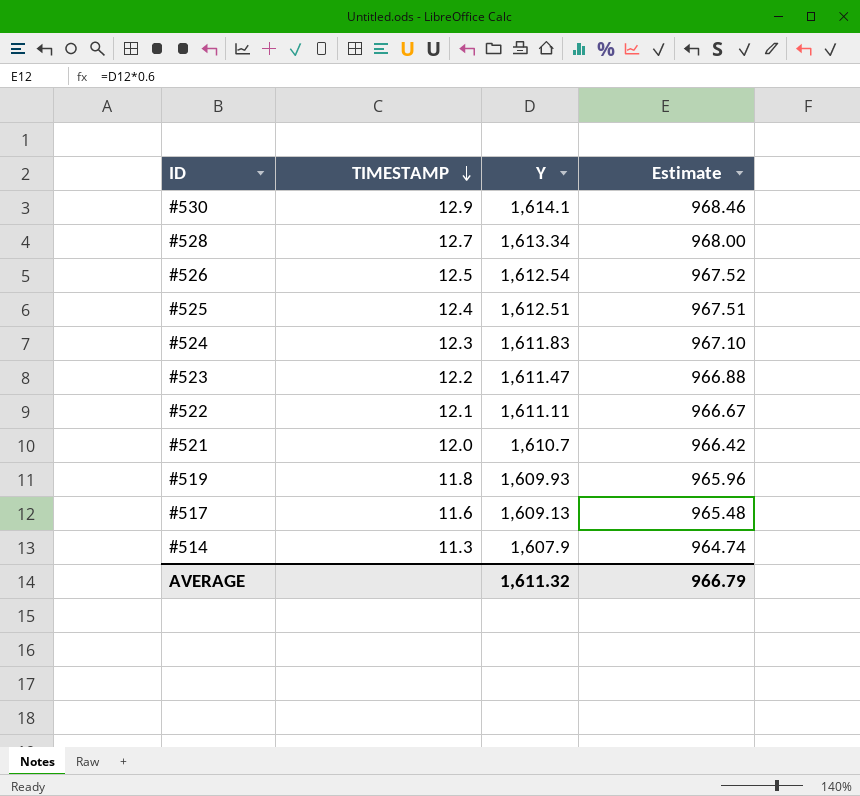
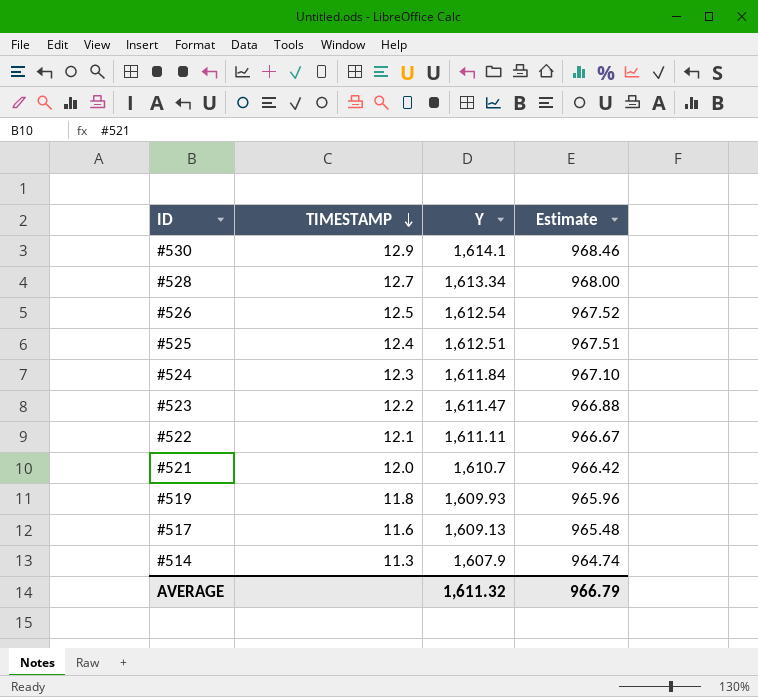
#524 | Y: 1,611.83 -> 1,611.84

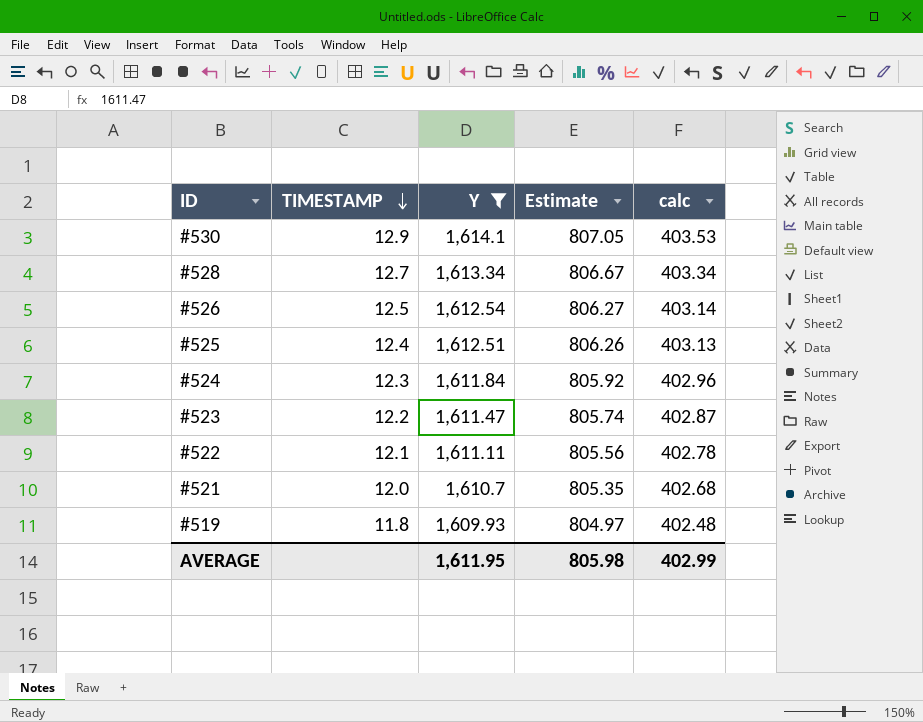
filter: none -> Y >= 1,609.93
column Estimate | formula: [Y] * 0.6 -> [Y] * 0.5
column calc | formula: none -> [Y] * 0.25
AVERAGE | Y: 1,611.32 -> 1,611.95
AVERAGE | Estimate: 966.79 -> 805.98

